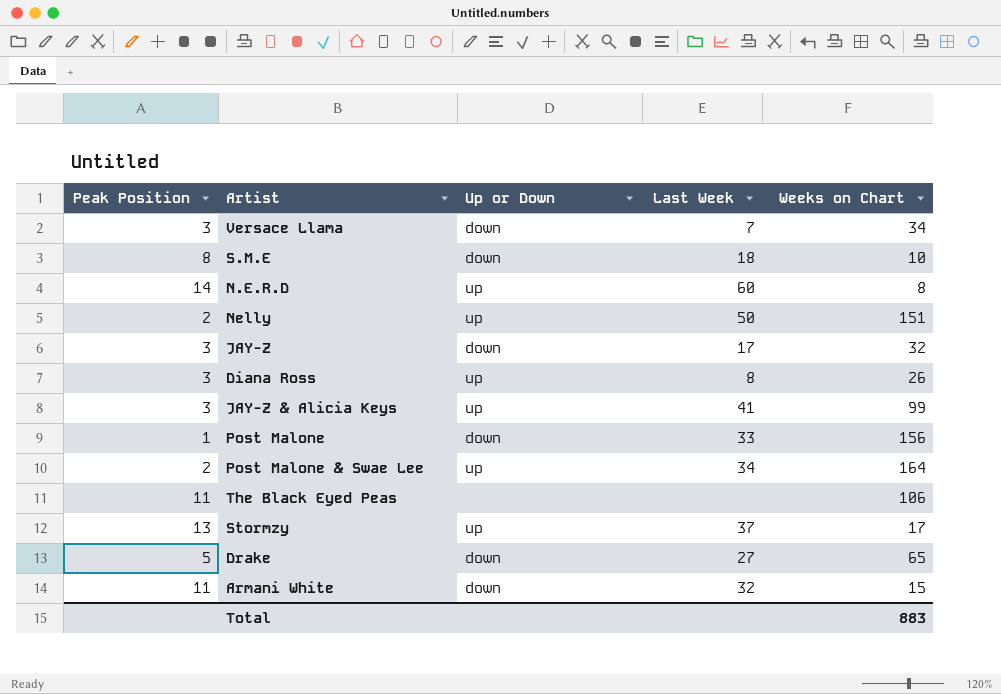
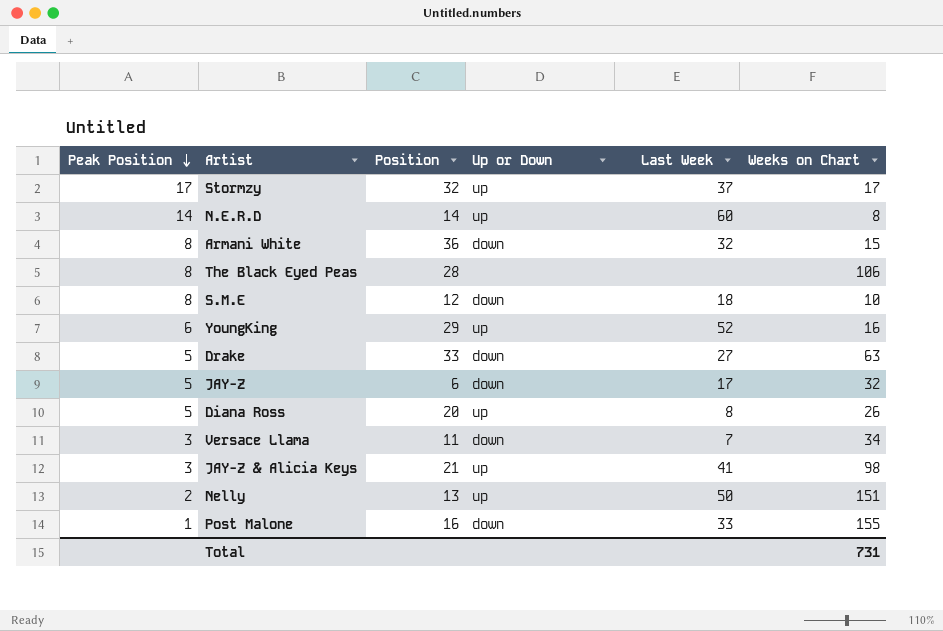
row order: none -> Peak Position descending
column Position | position: none -> 3
row Post Malone & Swae Lee: 2 | up | 34 | 164 -> none
Stormzy | Peak Position: 13 -> 17
Armani White | Peak Position: 11 -> 8
The Black Eyed Peas | Peak Position: 11 -> 8
row YoungKing: none -> 6 | 29 | up | 52 | 16
Drake | Weeks on Chart: 65 -> 63
JAY-Z | Peak Position: 3 -> 5
Diana Ross | Peak Position: 3 -> 5
JAY-Z & Alicia Keys | Weeks on Chart: 99 -> 98
Post Malone | Weeks on Chart: 156 -> 155
Total | Weeks on Chart: 883 -> 731

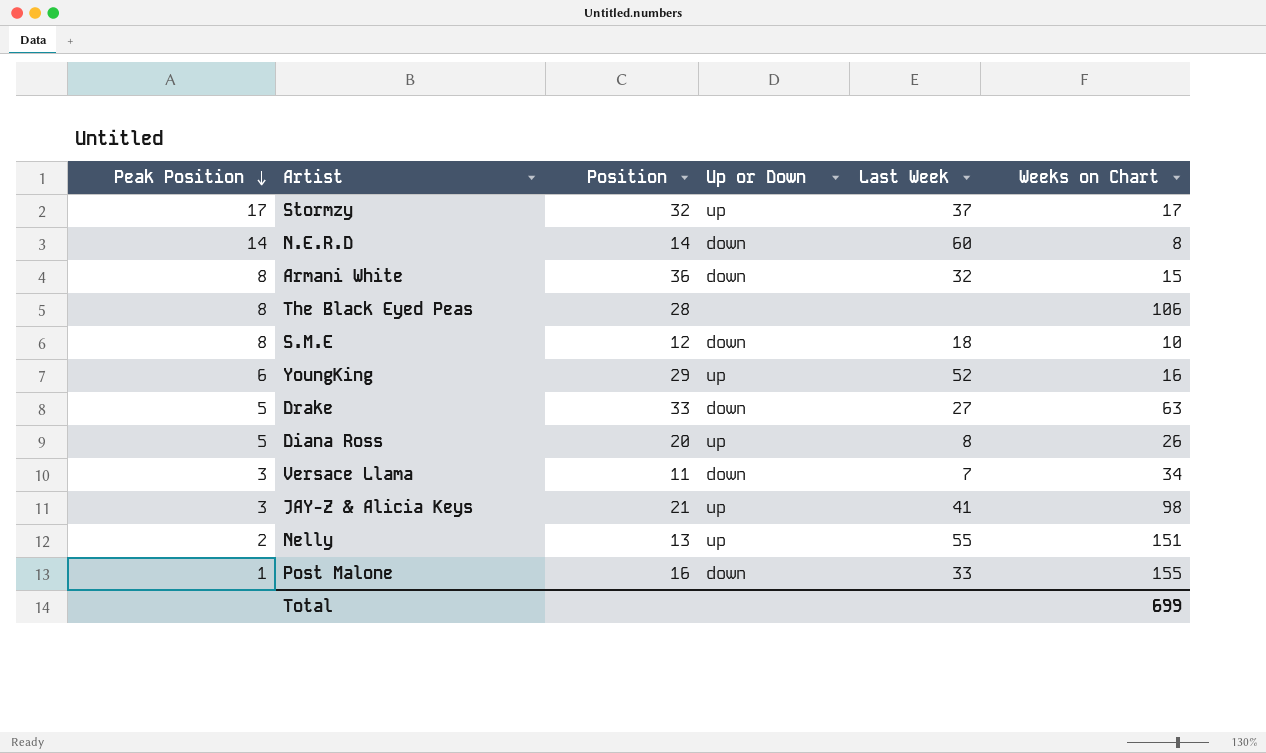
row JAY-Z: 5 | 6 | down | 17 | 32 -> none
N.E.R.D | Up or Down: up -> down
Nelly | Last Week: 50 -> 55
Total | Weeks on Chart: 731 -> 699

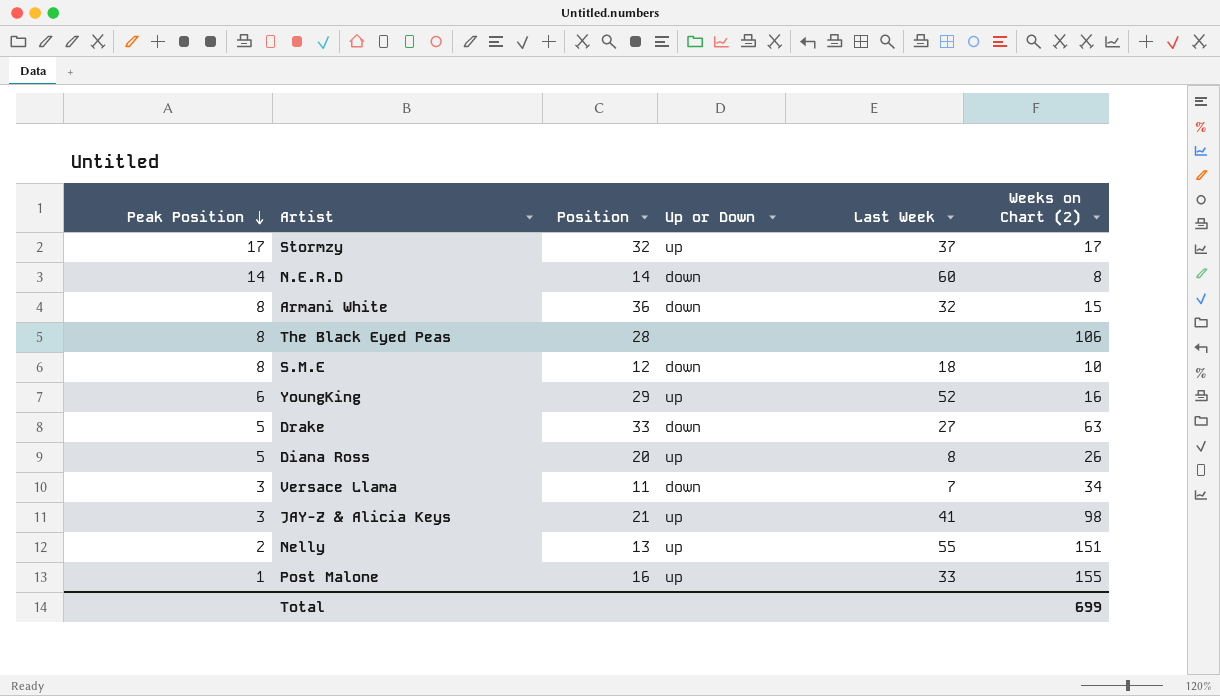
column name: Weeks on Chart -> Weeks on Chart (2)
Post Malone | Up or Down: down -> up

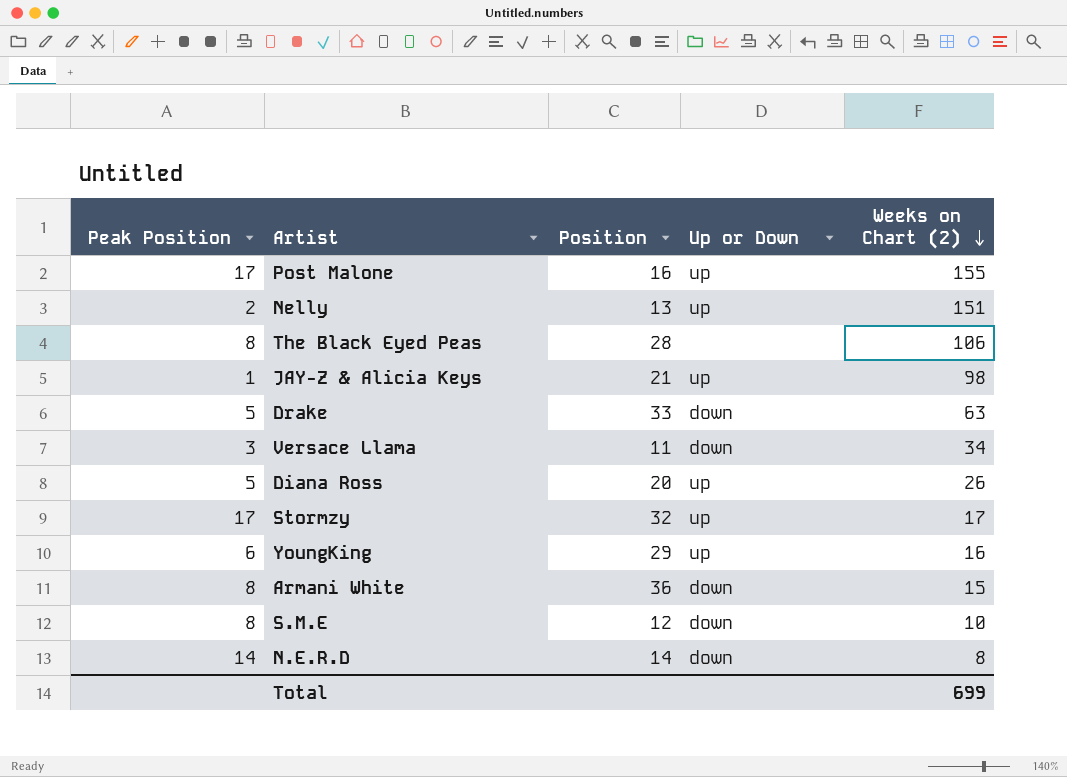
row order: Peak Position descending -> Weeks on Chart (2) descending
column Last Week | position: 5 -> none
Post Malone | Peak Position: 1 -> 17
JAY-Z & Alicia Keys | Peak Position: 3 -> 1

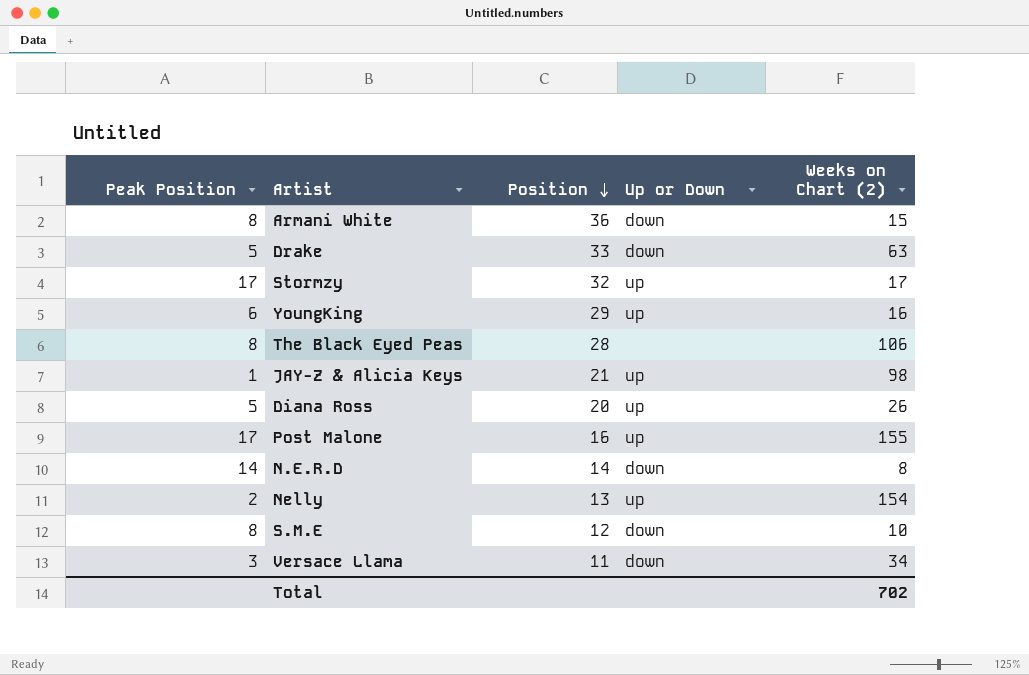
row order: Weeks on Chart (2) descending -> Position descending
Nelly | Weeks on Chart (2): 151 -> 154
Total | Weeks on Chart (2): 699 -> 702

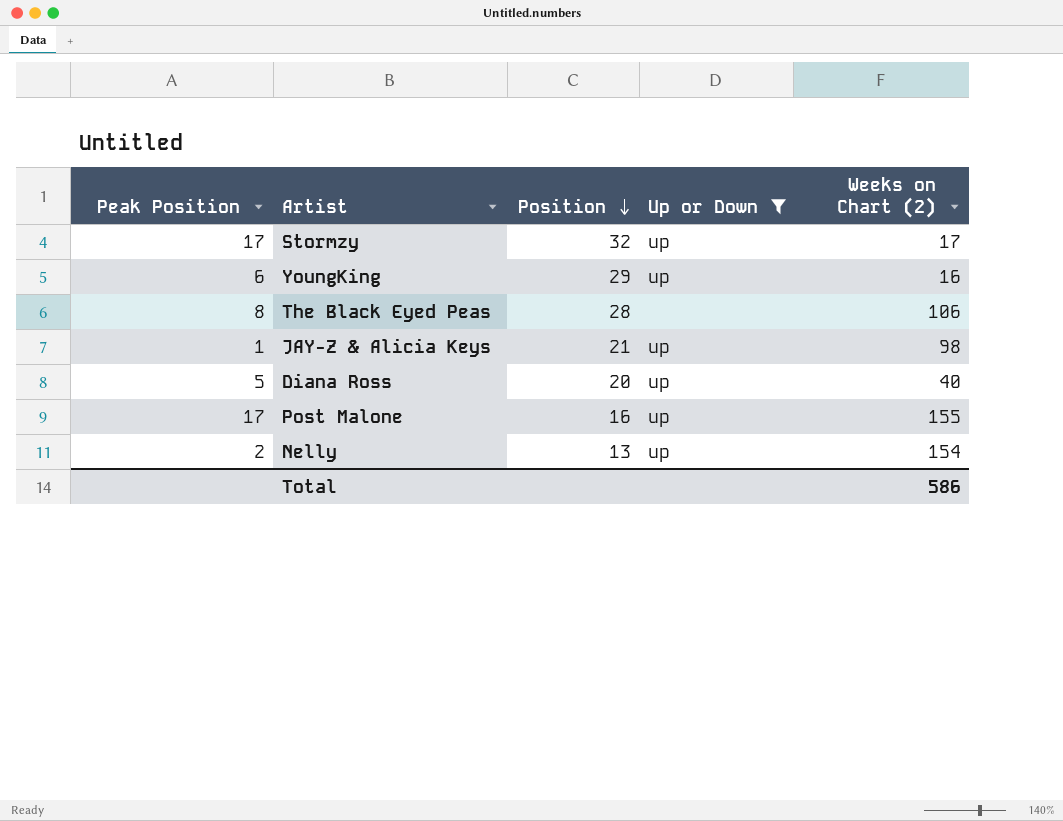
filter: none -> Up or Down != down
Diana Ross | Weeks on Chart (2): 26 -> 40
Total | Weeks on Chart (2): 702 -> 586

